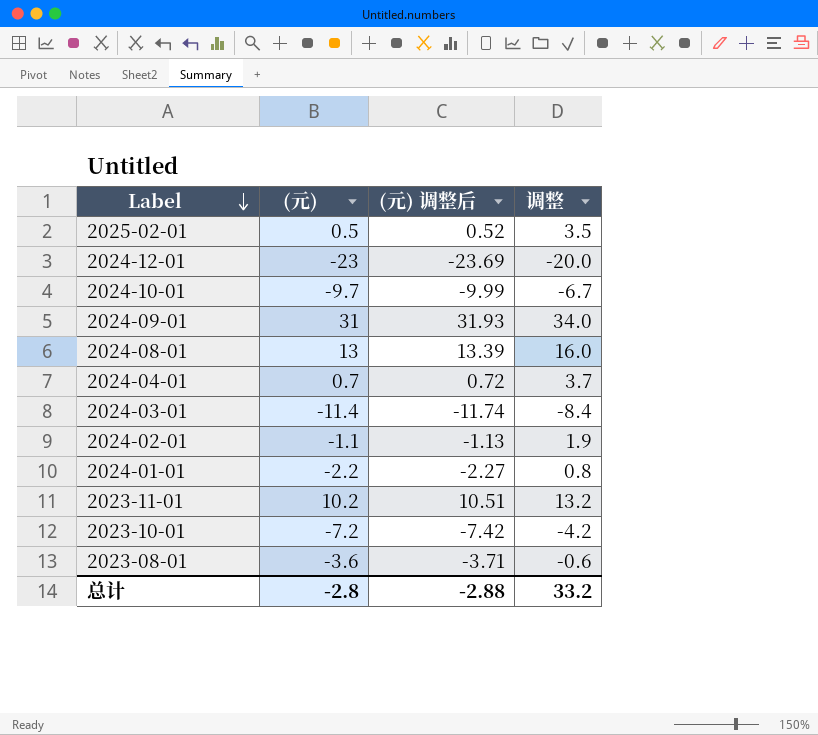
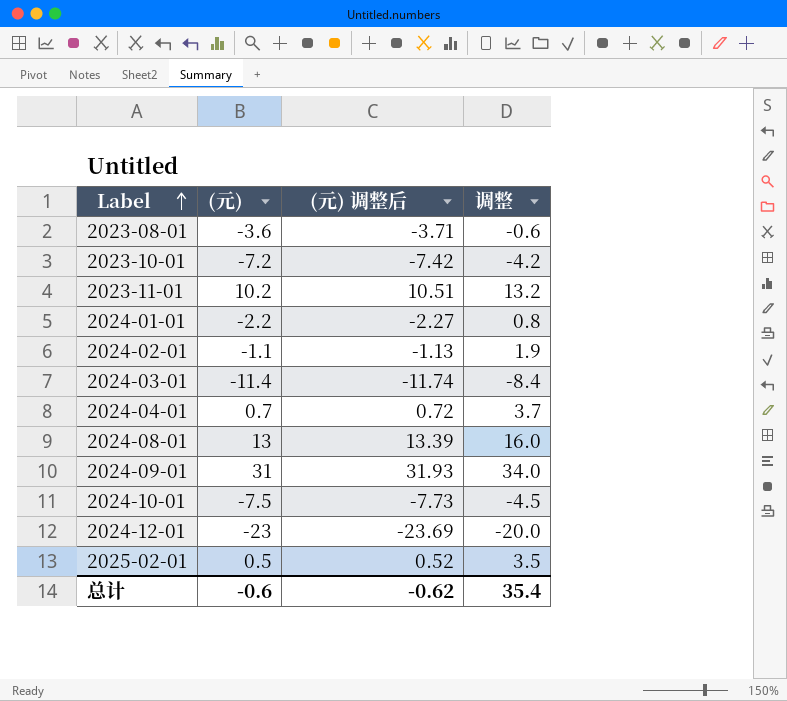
row order: Label descending -> Label ascending
2024-10-01 | (元): -9.7 -> -7.5
2024-10-01 | (元) 调整后: -9.99 -> -7.73
2024-10-01 | 调整: -6.7 -> -4.5
总计 | (元): -2.8 -> -0.6
总计 | (元) 调整后: -2.88 -> -0.62
总计 | 调整: 33.2 -> 35.4

